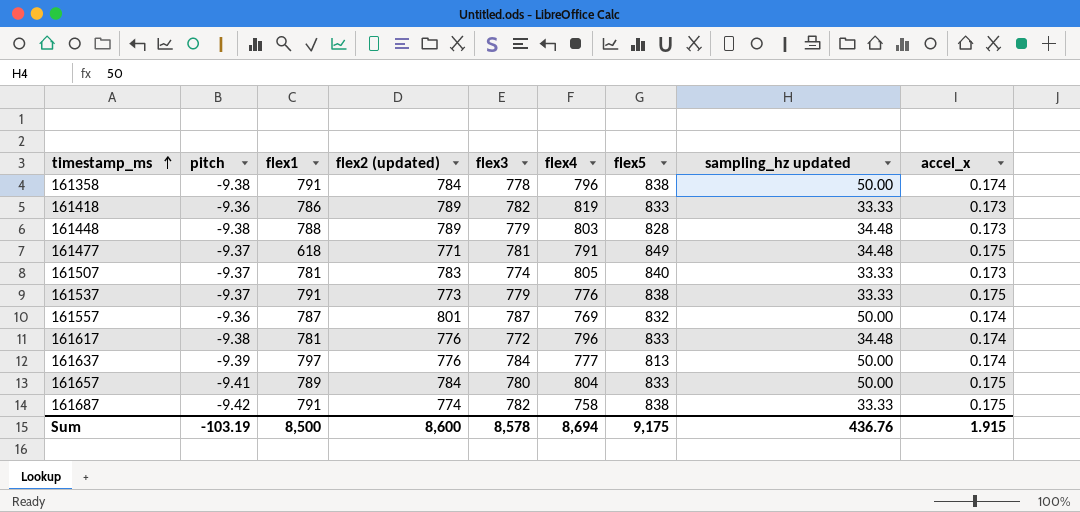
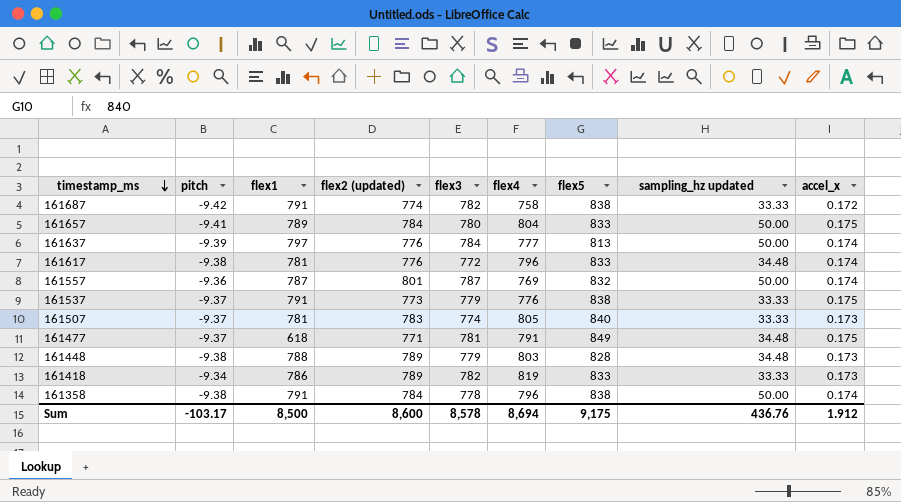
row order: timestamp_ms ascending -> timestamp_ms descending
161687 | accel_x: 0.175 -> 0.172
161418 | pitch: -9.36 -> -9.34
Sum | pitch: -103.19 -> -103.17
Sum | accel_x: 1.915 -> 1.912

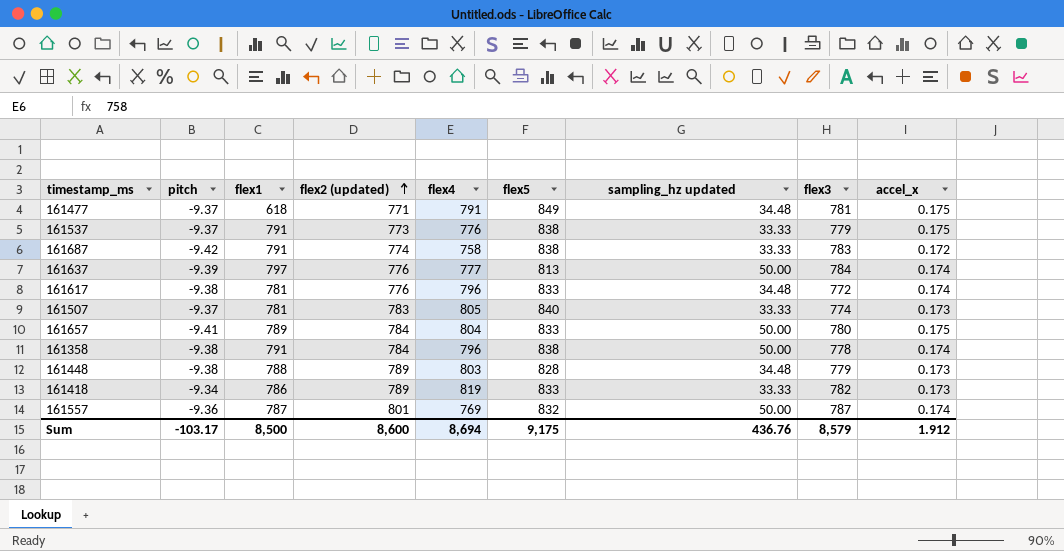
row order: timestamp_ms descending -> flex2 (updated) ascending
column flex3 | position: 5 -> 8
161687 | flex3: 782 -> 783
Sum | flex3: 8,578 -> 8,579

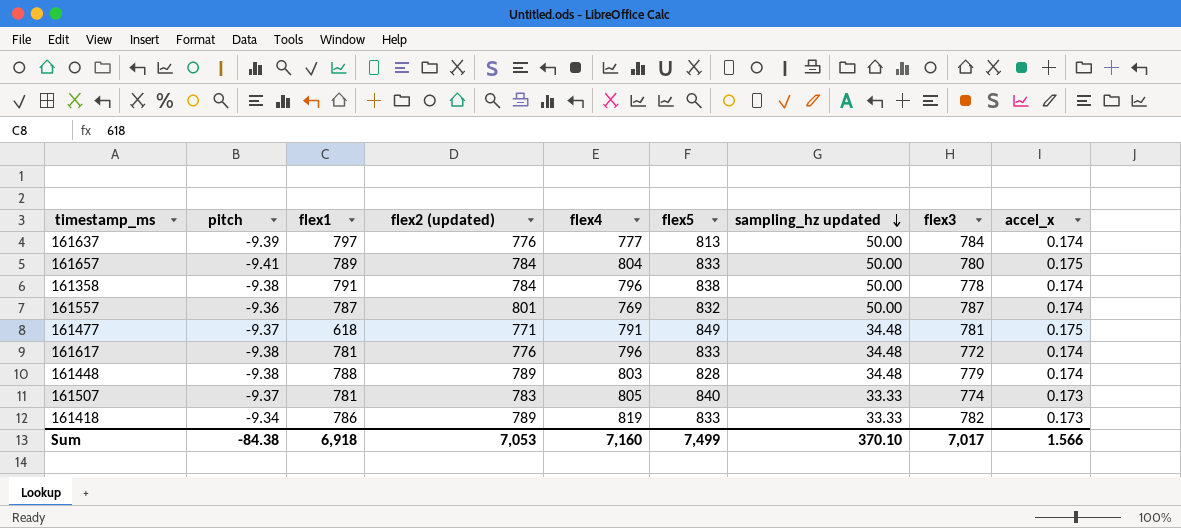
row order: flex2 (updated) ascending -> sampling_hz updated descending
row 161537: -9.37 | 791 | 773 | 776 | 838 | 33.33 | 779 | 0.175 -> none
row 161687: -9.42 | 791 | 774 | 758 | 838 | 33.33 | 783 | 0.172 -> none
161448 | accel_x: 0.173 -> 0.174
Sum | pitch: -103.17 -> -84.38
Sum | flex1: 8,500 -> 6,918
Sum | flex2 (updated): 8,600 -> 7,053
Sum | flex4: 8,694 -> 7,160
Sum | flex5: 9,175 -> 7,499
Sum | sampling_hz updated: 436.76 -> 370.10
Sum | flex3: 8,579 -> 7,017
Sum | accel_x: 1.912 -> 1.566

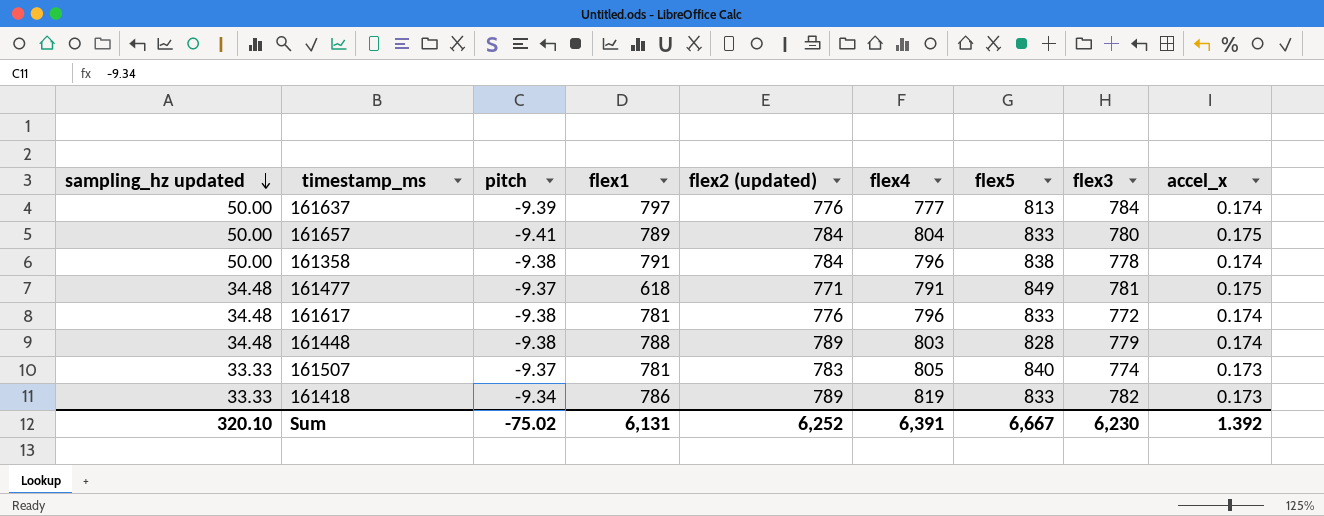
column sampling_hz updated | position: 7 -> 1
row 161557: -9.36 | 787 | 801 | 769 | 832 | 50.00 | 787 | 0.174 -> none
Sum | sampling_hz updated: 370.10 -> 320.10
Sum | pitch: -84.38 -> -75.02
Sum | flex1: 6,918 -> 6,131
Sum | flex2 (updated): 7,053 -> 6,252
Sum | flex4: 7,160 -> 6,391
Sum | flex5: 7,499 -> 6,667
Sum | flex3: 7,017 -> 6,230
Sum | accel_x: 1.566 -> 1.392

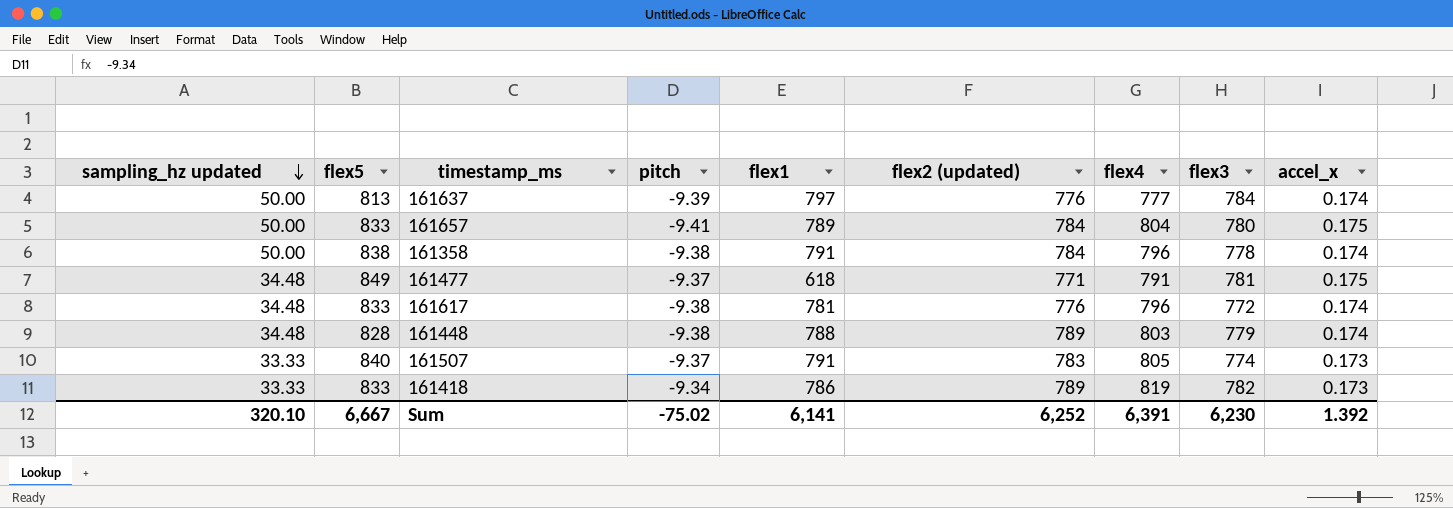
column flex5 | position: 7 -> 2
161507 | flex1: 781 -> 791
Sum | flex1: 6,131 -> 6,141

